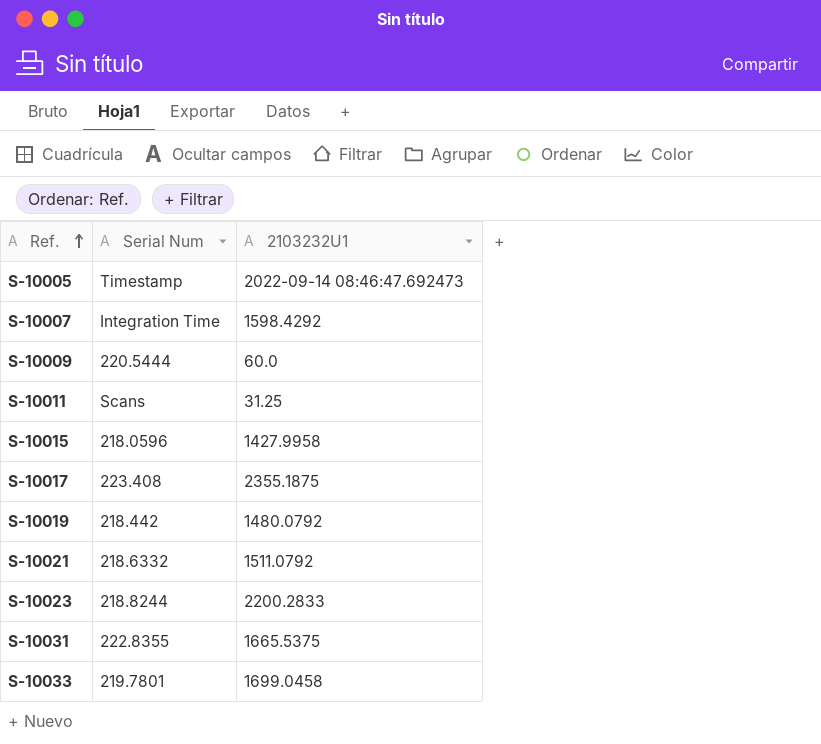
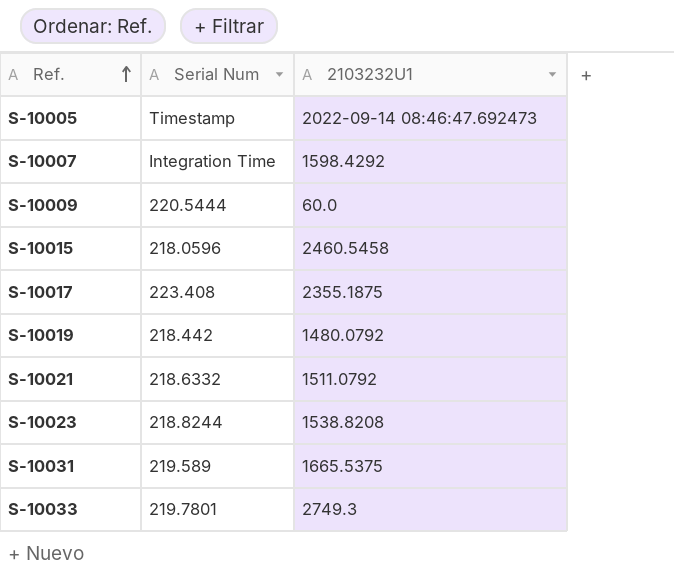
row S-10011: Scans | 31.25 -> none
S-10015 | 2103232U1: 1427.9958 -> 2460.5458
S-10023 | 2103232U1: 2200.2833 -> 1538.8208
S-10031 | Serial Num: 222.8355 -> 219.589
S-10033 | 2103232U1: 1699.0458 -> 2749.3

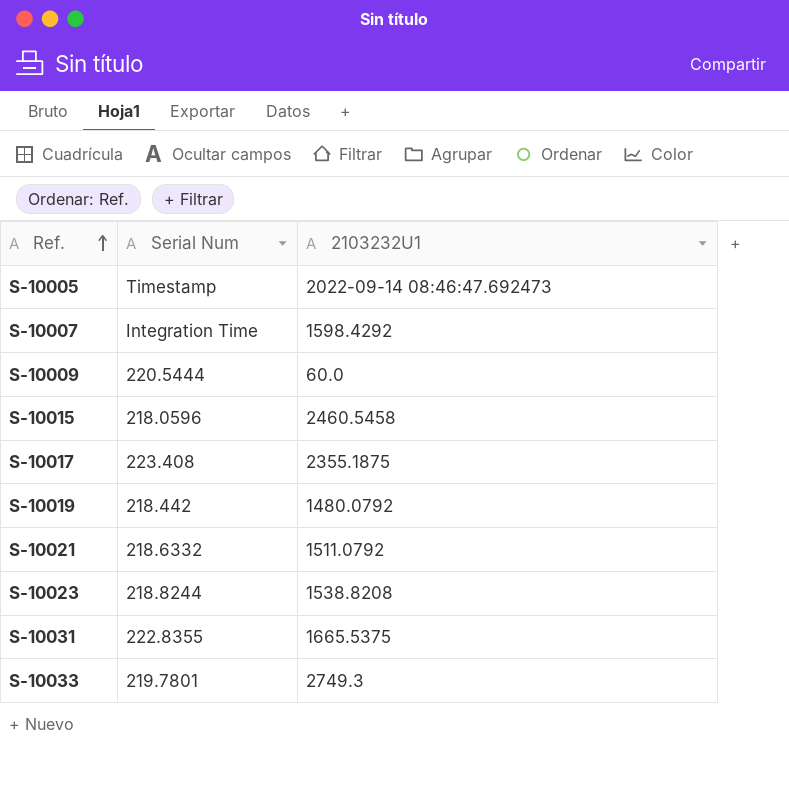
S-10031 | Serial Num: 219.589 -> 222.8355

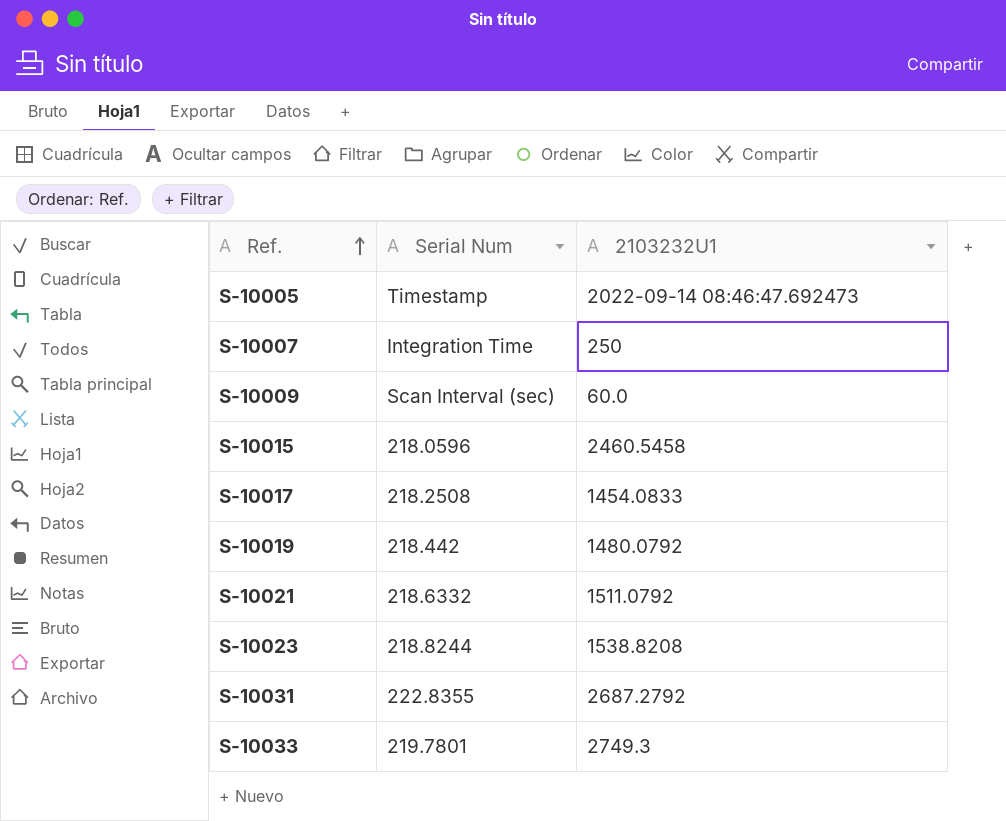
S-10007 | 2103232U1: 1598.4292 -> 250
S-10009 | Serial Num: 220.5444 -> Scan Interval (sec)
S-10017 | Serial Num: 223.408 -> 218.2508
S-10017 | 2103232U1: 2355.1875 -> 1454.0833
S-10031 | 2103232U1: 1665.5375 -> 2687.2792

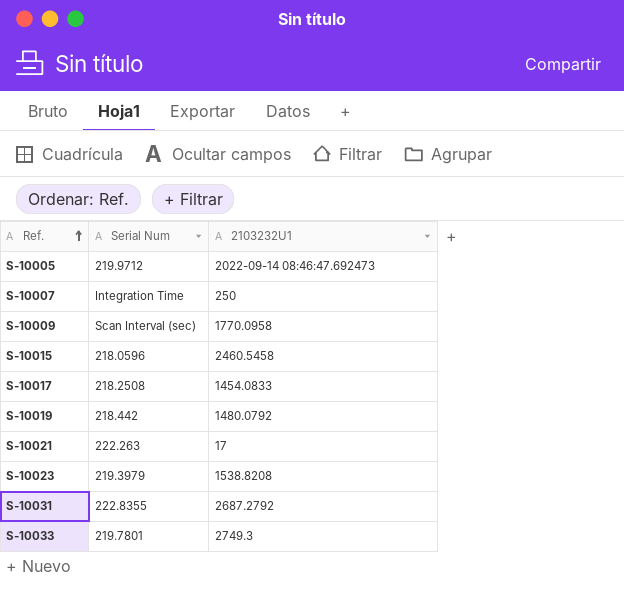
S-10005 | Serial Num: Timestamp -> 219.9712
S-10009 | 2103232U1: 60.0 -> 1770.0958
S-10021 | Serial Num: 218.6332 -> 222.263
S-10021 | 2103232U1: 1511.0792 -> 17
S-10023 | Serial Num: 218.8244 -> 219.3979

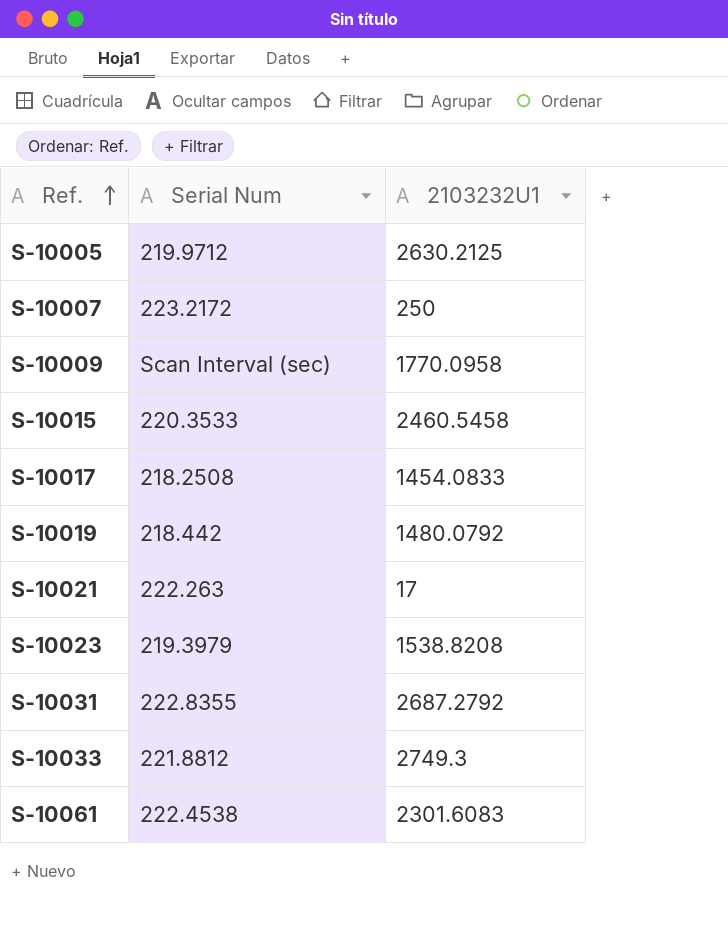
S-10005 | 2103232U1: 2022-09-14 08:46:47.692473 -> 2630.2125
S-10007 | Serial Num: Integration Time -> 223.2172
S-10015 | Serial Num: 218.0596 -> 220.3533
S-10033 | Serial Num: 219.7801 -> 221.8812
row S-10061: none -> 222.4538 | 2301.6083

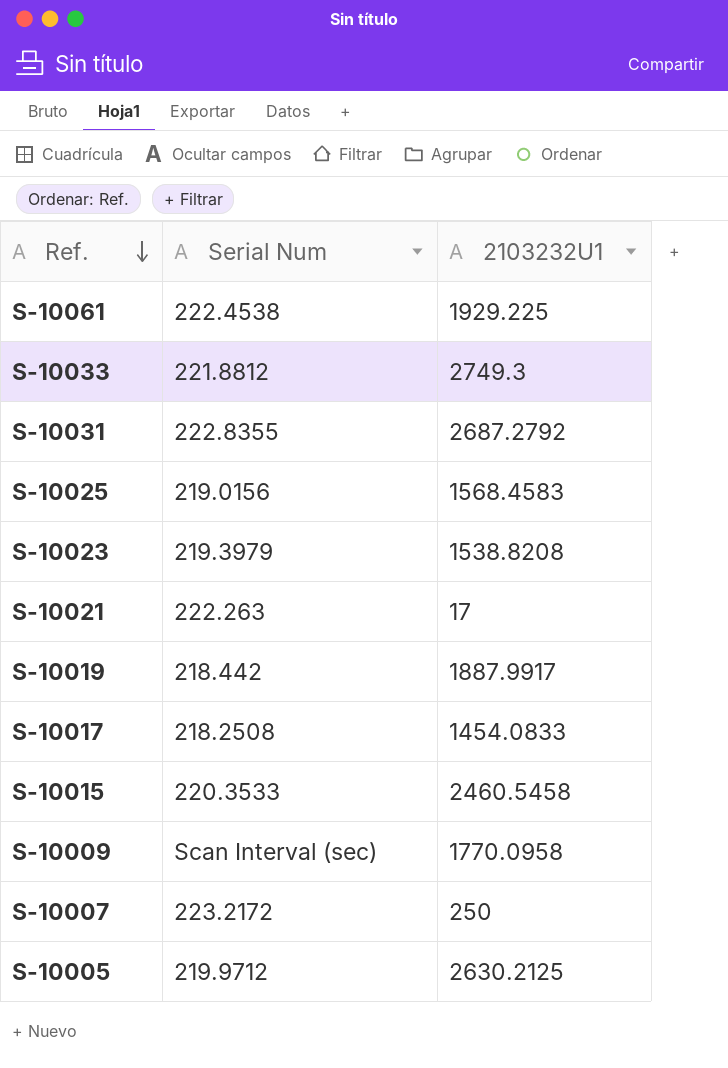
row order: Ref. ascending -> Ref. descending
S-10061 | 2103232U1: 2301.6083 -> 1929.225
row S-10025: none -> 219.0156 | 1568.4583
S-10019 | 2103232U1: 1480.0792 -> 1887.9917

